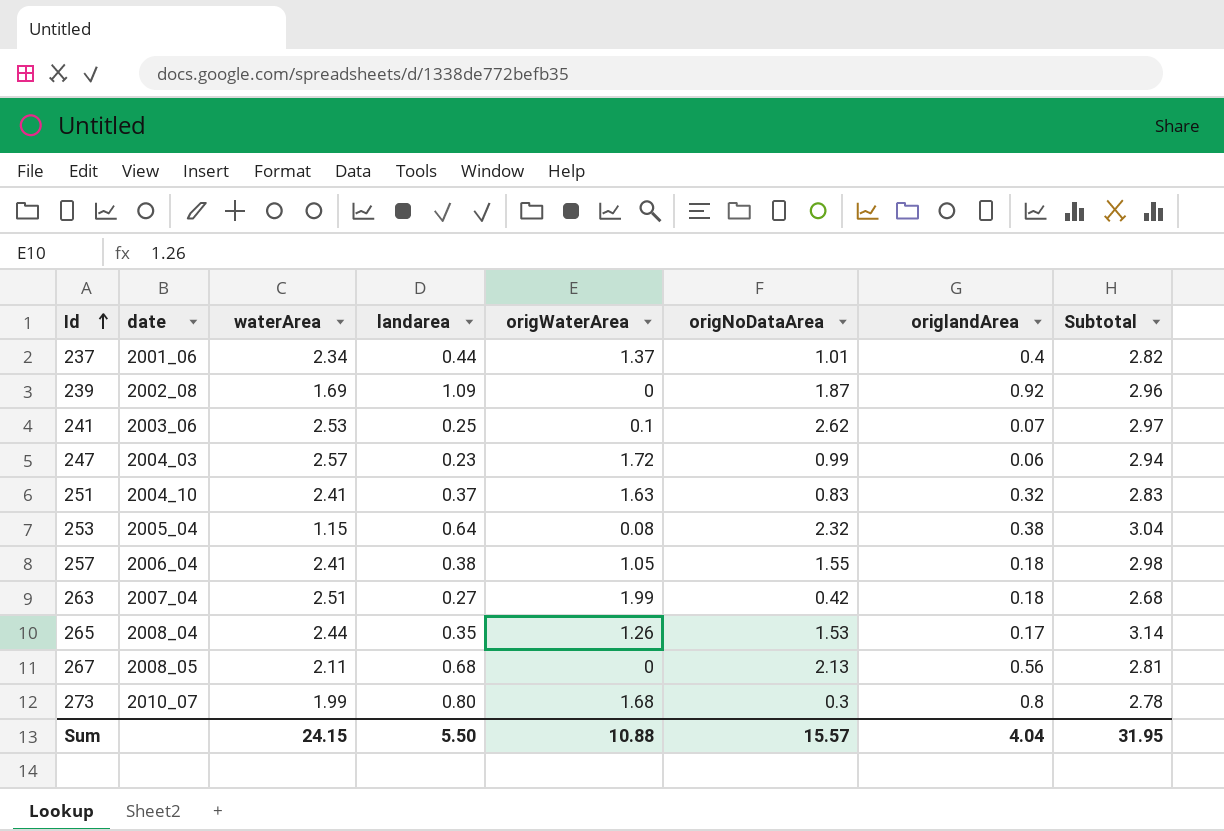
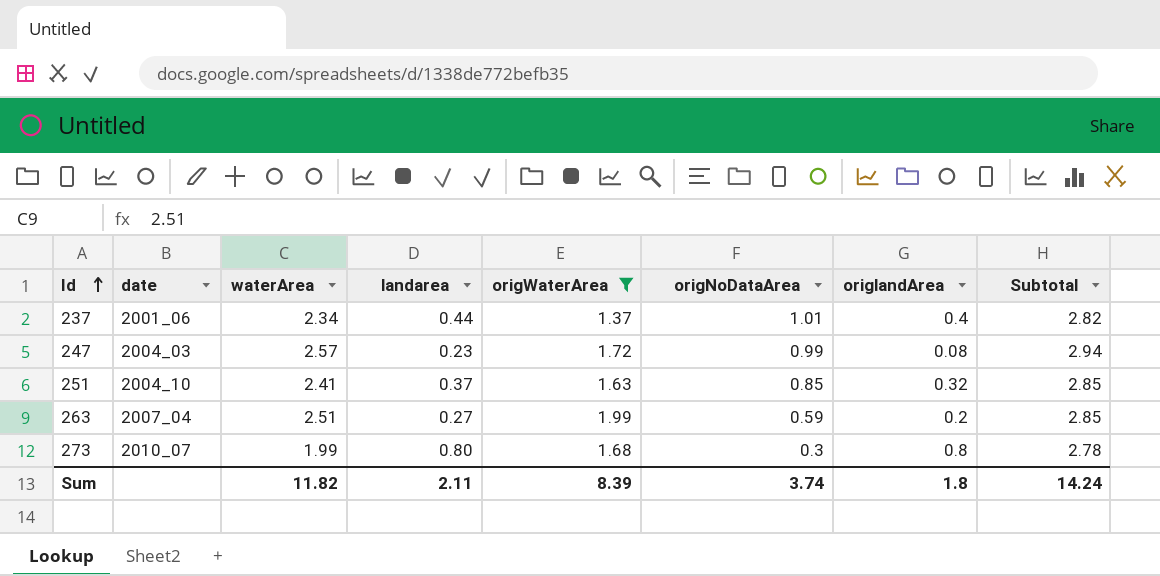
filter: none -> origWaterArea >= 1.37
247 | origlandArea: 0.06 -> 0.08
251 | origNoDataArea: 0.83 -> 0.85
251 | Subtotal: 2.83 -> 2.85
263 | origNoDataArea: 0.42 -> 0.59
263 | origlandArea: 0.18 -> 0.2
263 | Subtotal: 2.68 -> 2.85
Sum | waterArea: 24.15 -> 11.82
Sum | landarea: 5.50 -> 2.11
Sum | origWaterArea: 10.88 -> 8.39
Sum | origNoDataArea: 15.57 -> 3.74
Sum | origlandArea: 4.04 -> 1.8
Sum | Subtotal: 31.95 -> 14.24

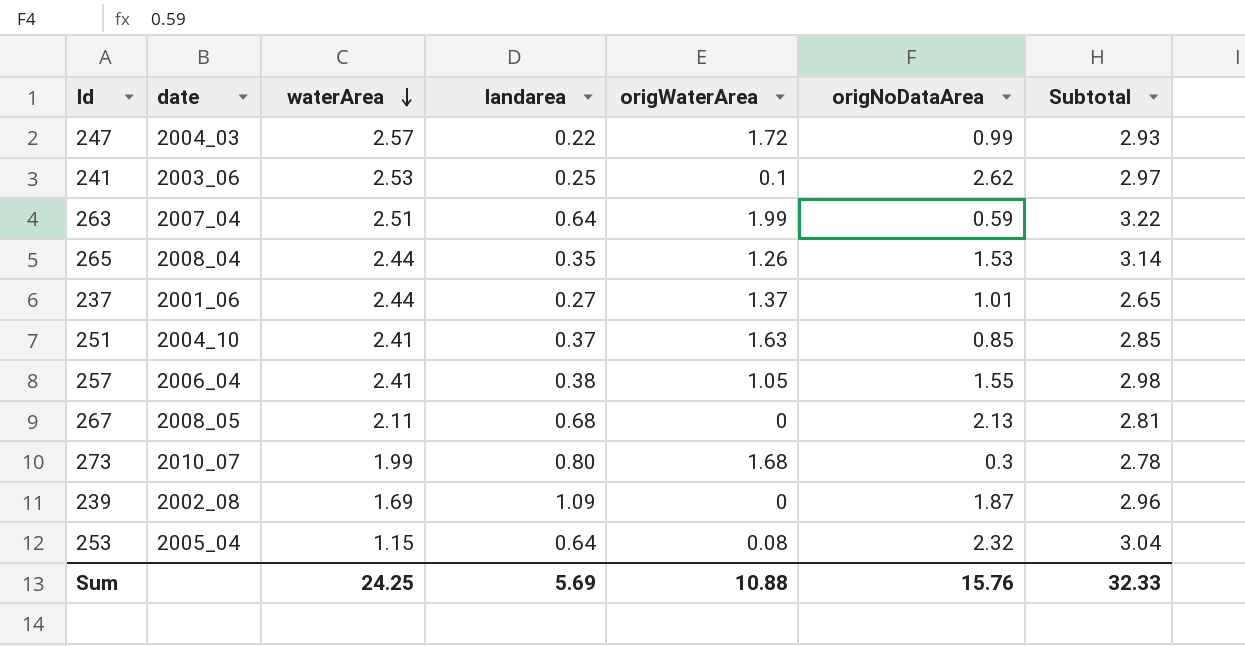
filter: origWaterArea >= 1.37 -> none
row order: Id ascending -> waterArea descending
column origlandArea | position: 7 -> none
247 | landarea: 0.23 -> 0.22
247 | Subtotal: 2.94 -> 2.93
263 | landarea: 0.27 -> 0.64
263 | Subtotal: 2.85 -> 3.22
237 | waterArea: 2.34 -> 2.44
237 | landarea: 0.44 -> 0.27
237 | Subtotal: 2.82 -> 2.65
Sum | waterArea: 11.82 -> 24.25
Sum | landarea: 2.11 -> 5.69
Sum | origWaterArea: 8.39 -> 10.88
Sum | origNoDataArea: 3.74 -> 15.76
Sum | Subtotal: 14.24 -> 32.33

